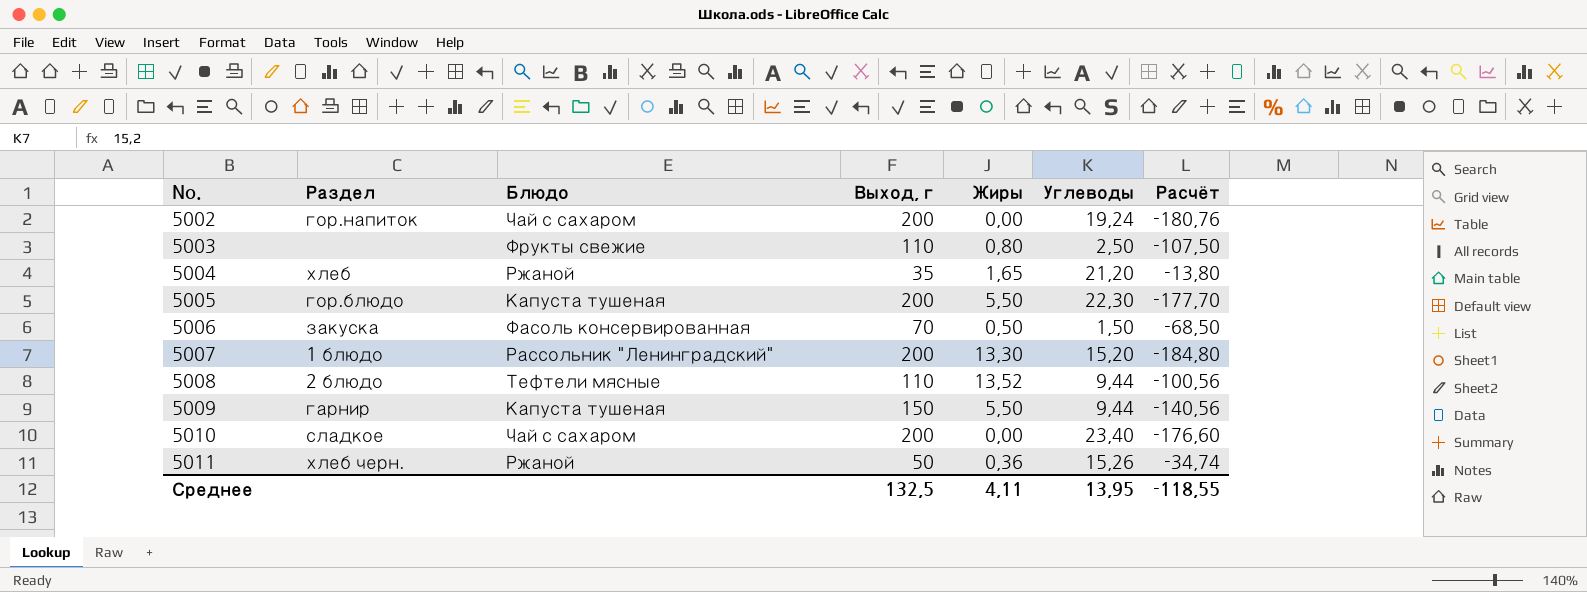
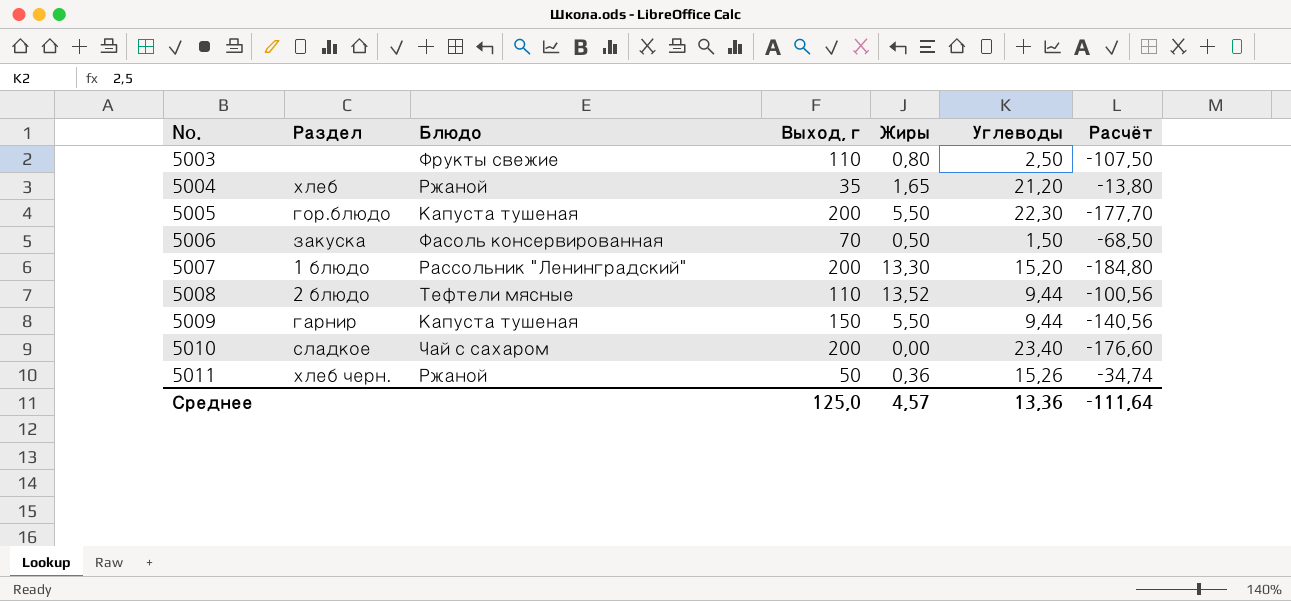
row 5002: гор.напиток | Чай с сахаром | 200 | 0,00 | 19,24 | -180,76 -> none
Среднее | Выход, г: 132,5 -> 125,0
Среднее | Жиры: 4,11 -> 4,57
Среднее | Углеводы: 13,95 -> 13,36
Среднее | Расчёт: -118,55 -> -111,64

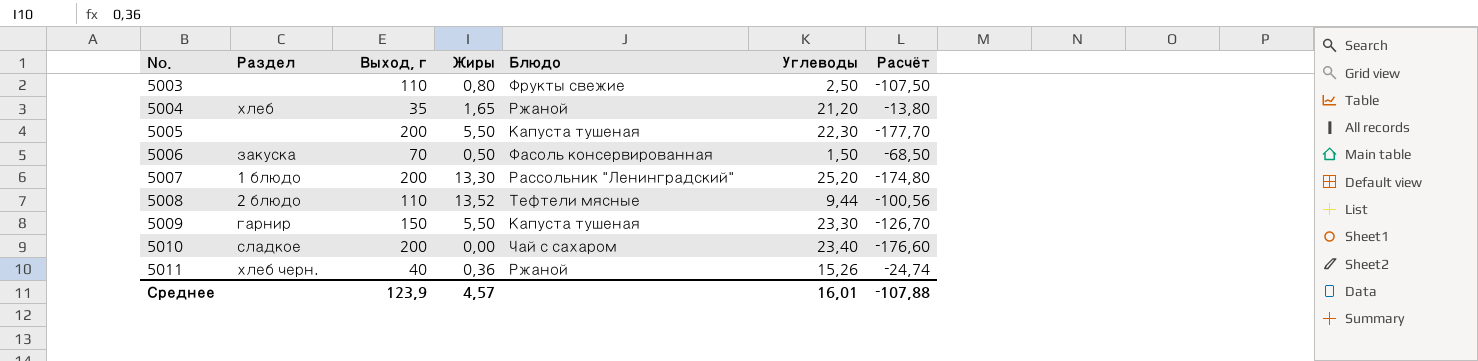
column Блюдо | position: 3 -> 5
5005 | Раздел: гор.блюдо -> none
5007 | Углеводы: 15,20 -> 25,20
5007 | Расчёт: -184,80 -> -174,80
5009 | Углеводы: 9,44 -> 23,30
5009 | Расчёт: -140,56 -> -126,70
5011 | Выход, г: 50 -> 40
5011 | Расчёт: -34,74 -> -24,74
Среднее | Выход, г: 125,0 -> 123,9
Среднее | Углеводы: 13,36 -> 16,01
Среднее | Расчёт: -111,64 -> -107,88

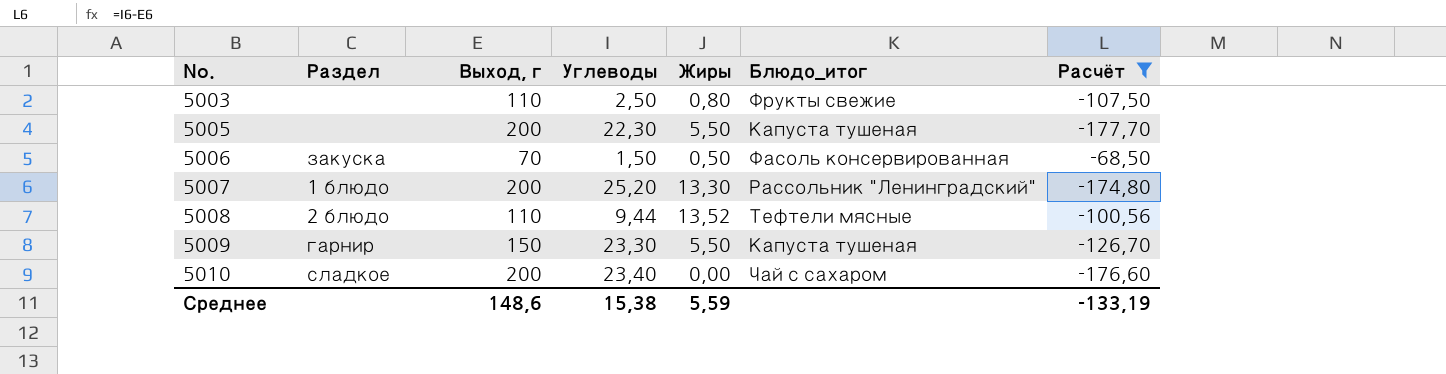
filter: none -> Расчёт <= -68,50
column Углеводы | position: 6 -> 4
column name: Блюдо -> Блюдо_итог
Среднее | Выход, г: 123,9 -> 148,6
Среднее | Углеводы: 16,01 -> 15,38
Среднее | Жиры: 4,57 -> 5,59
Среднее | Расчёт: -107,88 -> -133,19

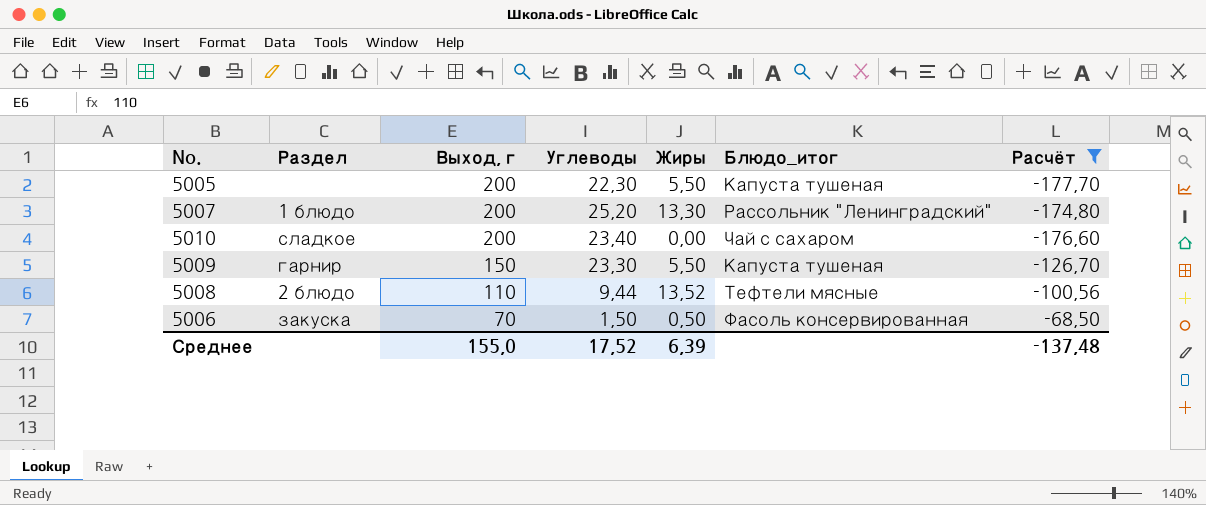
row order: No. ascending -> Выход, г descending
row 5003: none | 110 | 2,50 | 0,80 | Фрукты свежие | -107,50 -> none
Среднее | Выход, г: 148,6 -> 155,0
Среднее | Углеводы: 15,38 -> 17,52
Среднее | Жиры: 5,59 -> 6,39
Среднее | Расчёт: -133,19 -> -137,48

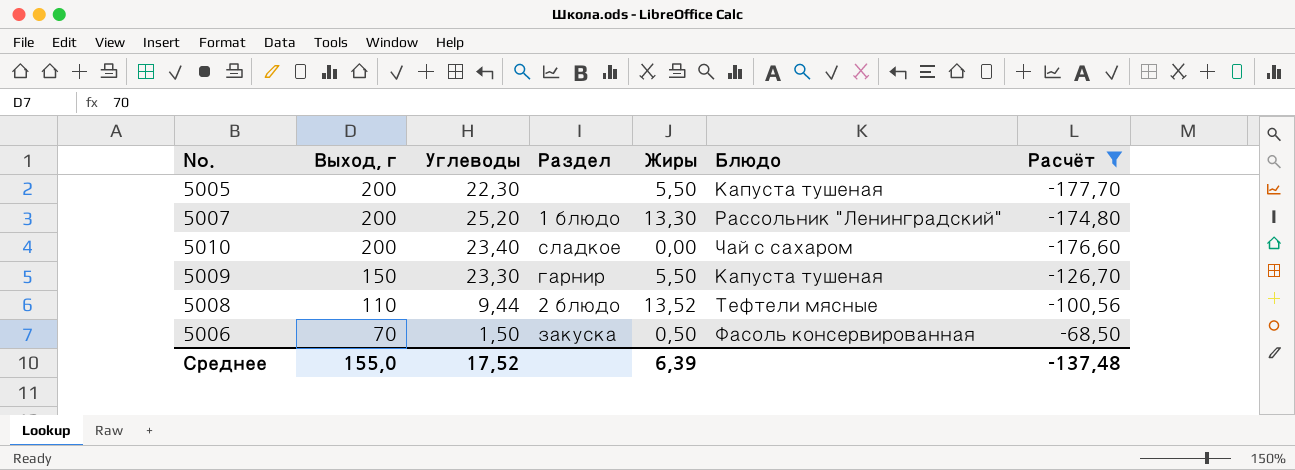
column Раздел | position: 2 -> 4
column name: Блюдо_итог -> Блюдо

